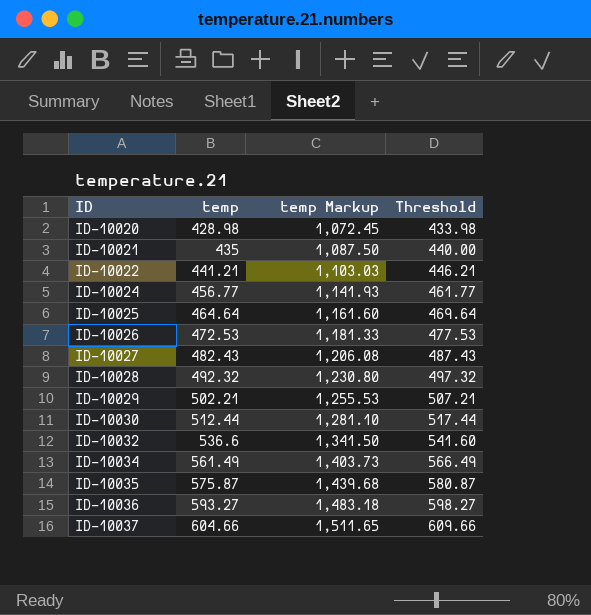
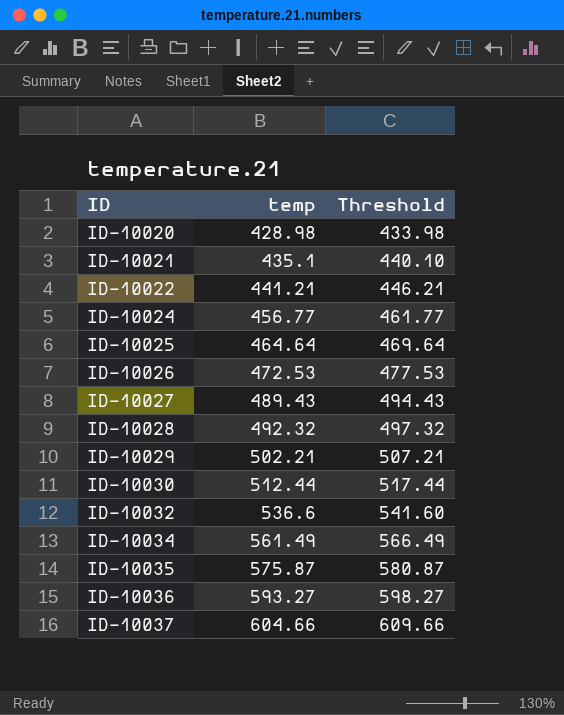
column temp Markup | formula: [temp] * 2.5 -> none
ID-10021 | temp: 435 -> 435.1
ID-10021 | Threshold: 440.00 -> 440.10
ID-10027 | temp: 482.43 -> 489.43
ID-10027 | Threshold: 487.43 -> 494.43

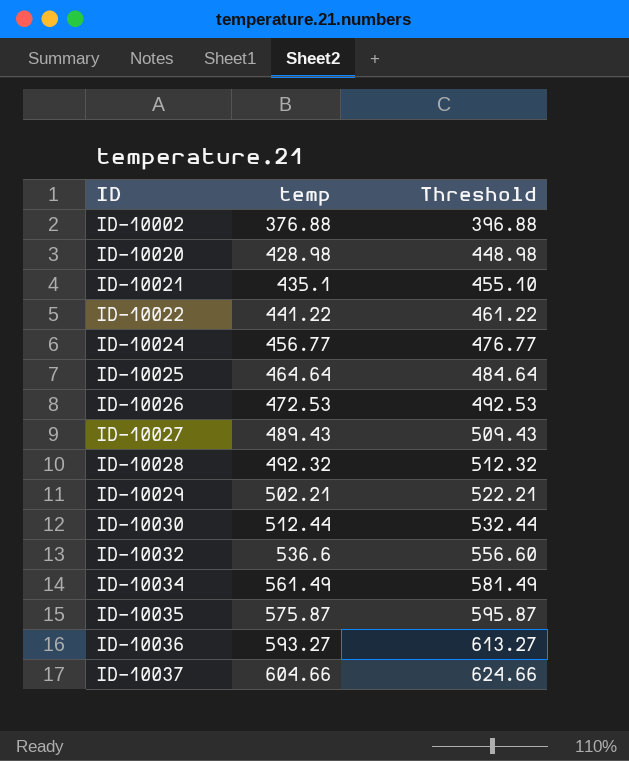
column Threshold | formula: [temp] + 5 -> [temp] + 20
row ID-10002: none -> 376.88 | 396.88
ID-10022 | temp: 441.21 -> 441.22

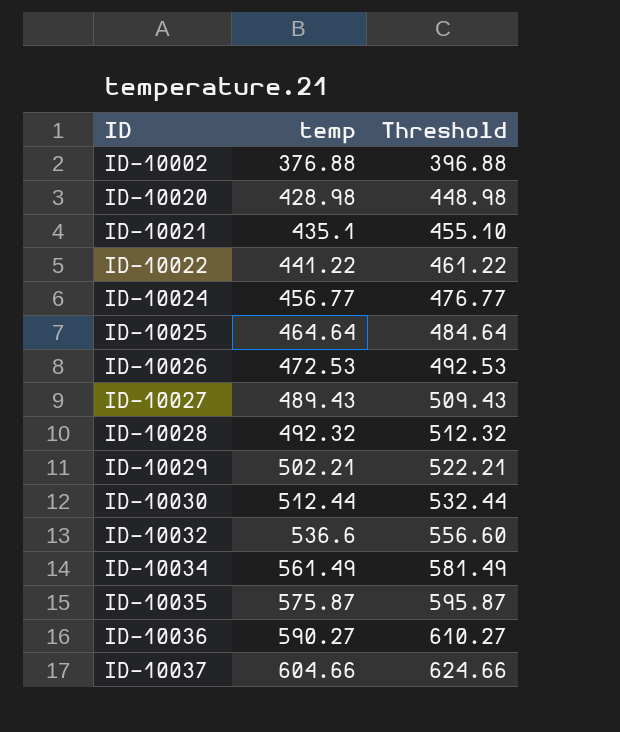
ID-10036 | temp: 593.27 -> 590.27
ID-10036 | Threshold: 613.27 -> 610.27

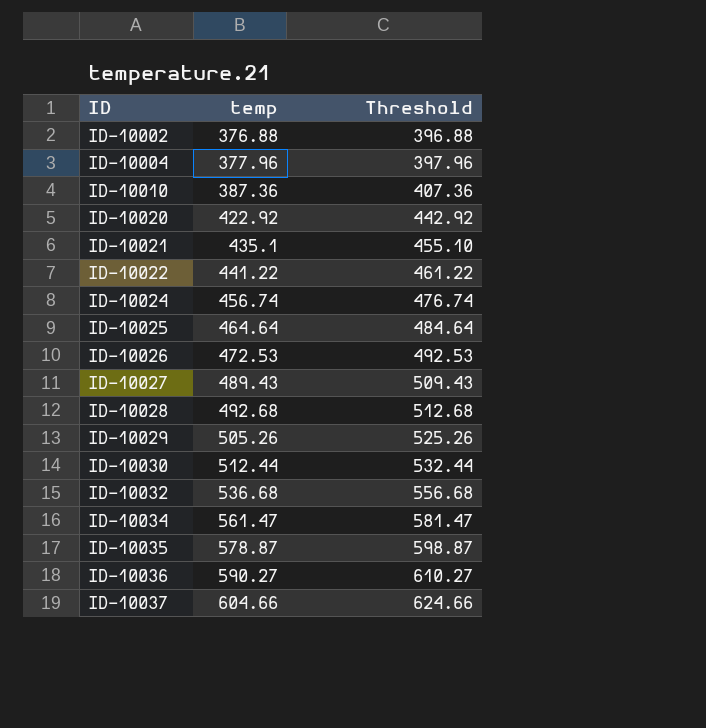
row ID-10004: none -> 377.96 | 397.96
row ID-10010: none -> 387.36 | 407.36
ID-10020 | temp: 428.98 -> 422.92
ID-10020 | Threshold: 448.98 -> 442.92
ID-10024 | temp: 456.77 -> 456.74
ID-10024 | Threshold: 476.77 -> 476.74
ID-10028 | temp: 492.32 -> 492.68
ID-10028 | Threshold: 512.32 -> 512.68
ID-10029 | temp: 502.21 -> 505.26
ID-10029 | Threshold: 522.21 -> 525.26
ID-10032 | temp: 536.6 -> 536.68
ID-10032 | Threshold: 556.60 -> 556.68
ID-10034 | temp: 561.49 -> 561.47
ID-10034 | Threshold: 581.49 -> 581.47
ID-10035 | temp: 575.87 -> 578.87
ID-10035 | Threshold: 595.87 -> 598.87

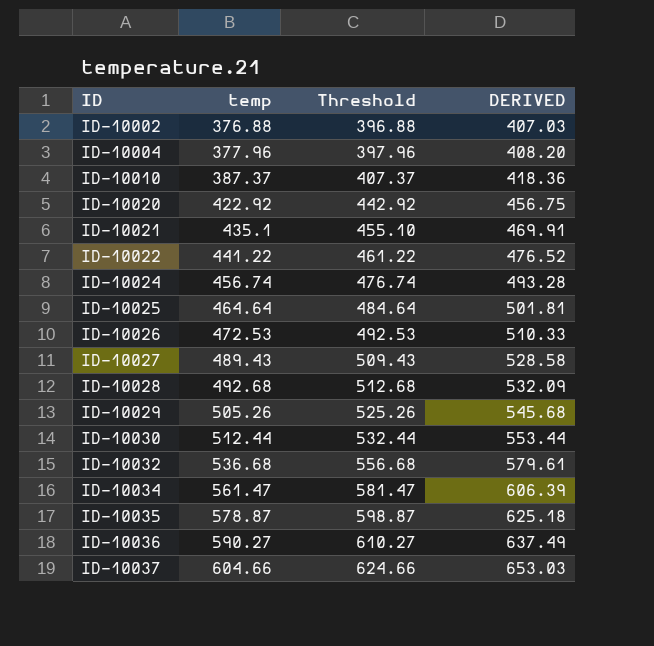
column DERIVED | formula: none -> [temp] * 1.08
ID-10010 | temp: 387.36 -> 387.37
ID-10010 | Threshold: 407.36 -> 407.37

